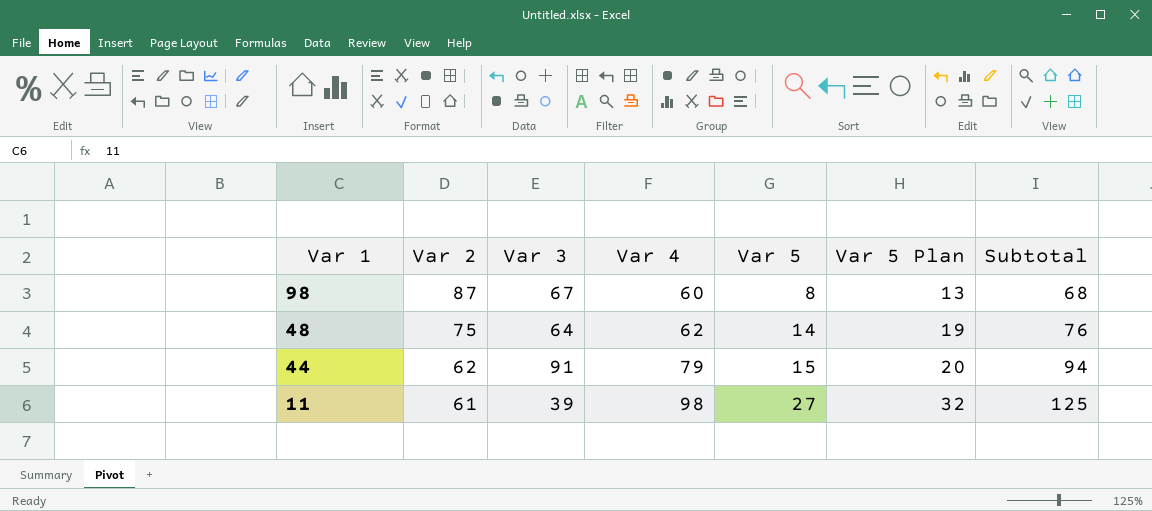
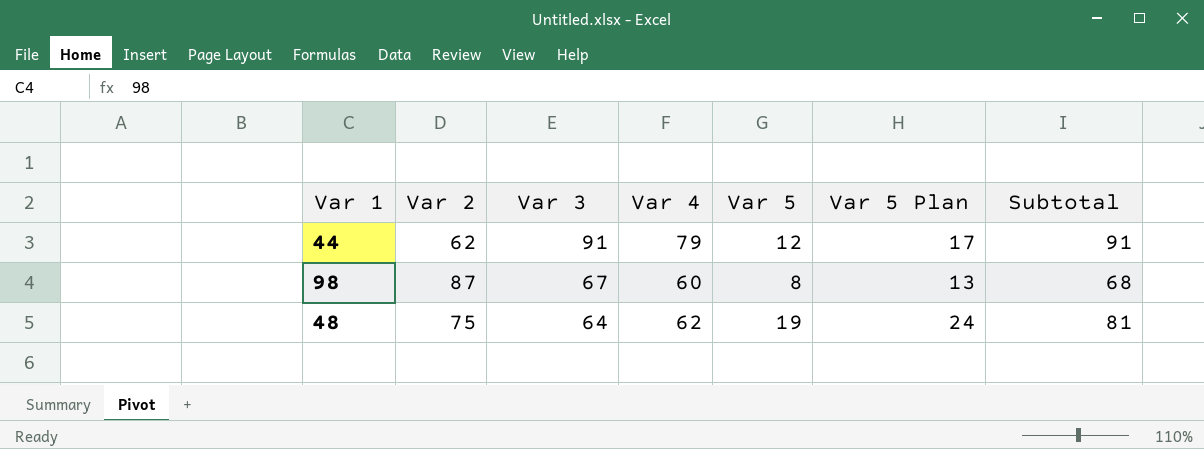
row order: Var 1 descending -> Var 3 descending
row 11: 61 | 39 | 98 | 27 | 32 | 125 -> none
44 | Var 5: 15 -> 12
44 | Var 5 Plan: 20 -> 17
44 | Subtotal: 94 -> 91
48 | Var 5: 14 -> 19
48 | Var 5 Plan: 19 -> 24
48 | Subtotal: 76 -> 81

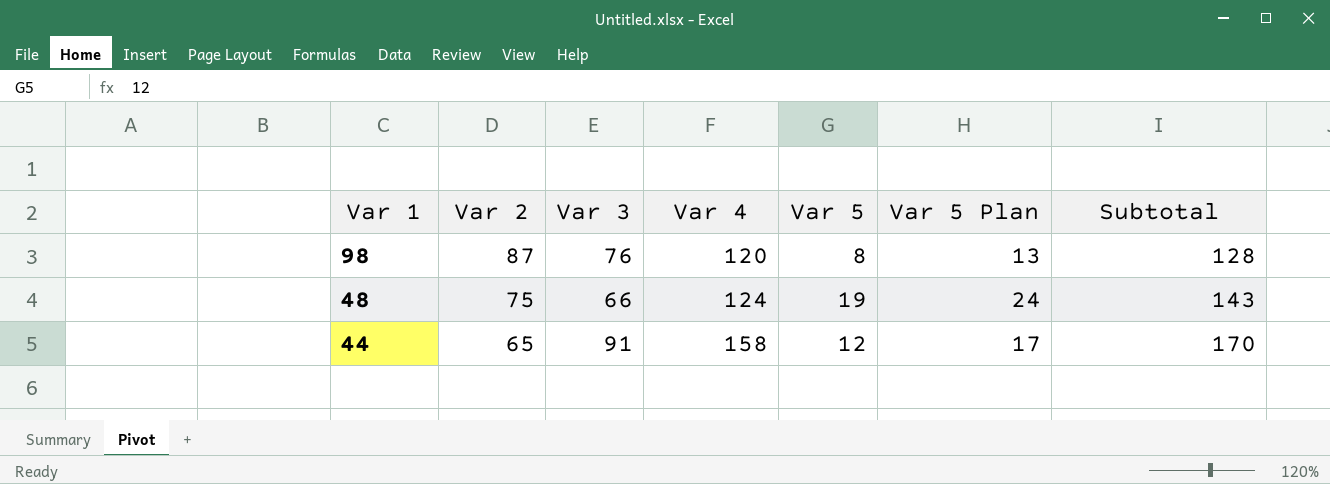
row order: Var 3 descending -> Var 1 descending
98 | Var 3: 67 -> 76
98 | Var 4: 60 -> 120
98 | Subtotal: 68 -> 128
48 | Var 3: 64 -> 66
48 | Var 4: 62 -> 124
48 | Subtotal: 81 -> 143
44 | Var 2: 62 -> 65
44 | Var 4: 79 -> 158
44 | Subtotal: 91 -> 170

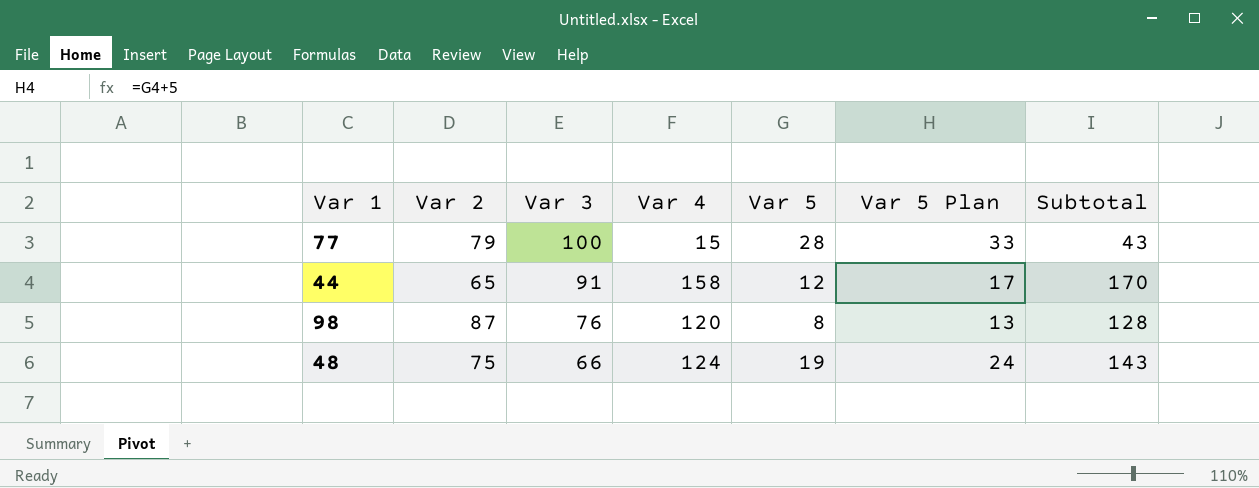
row order: Var 1 descending -> Var 3 descending
row 77: none -> 79 | 100 | 15 | 28 | 33 | 43

